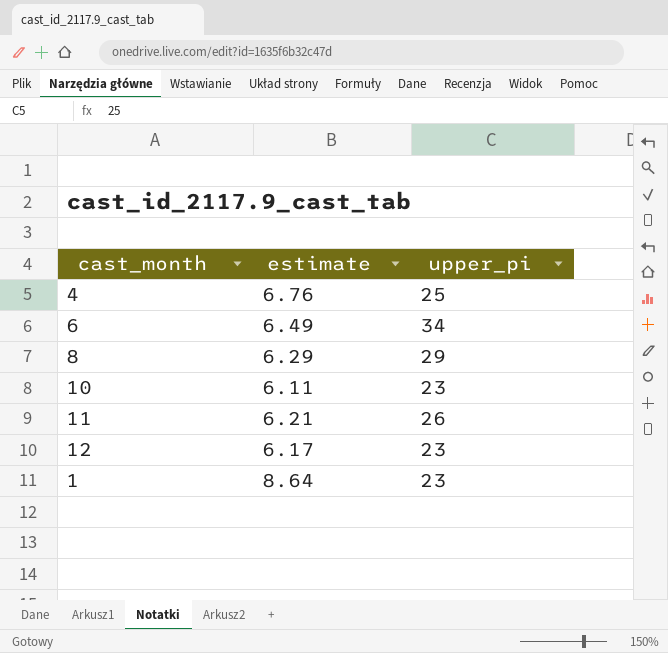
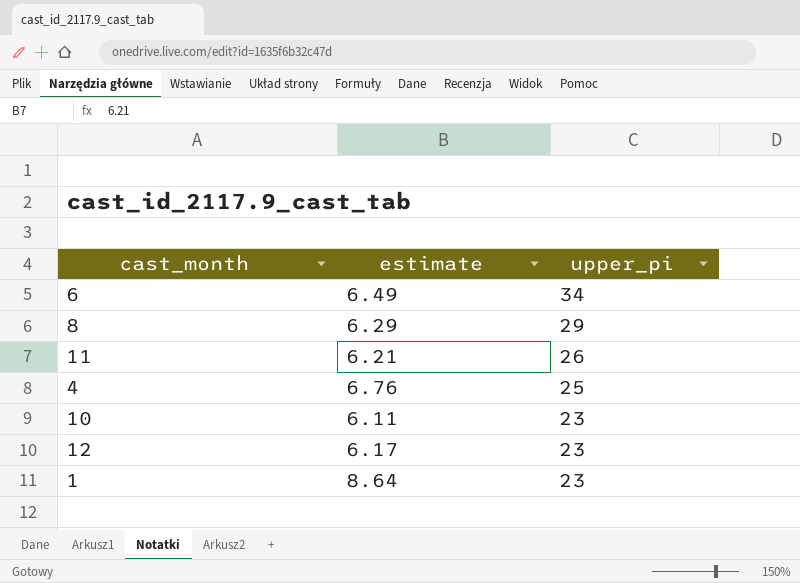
row order: none -> upper_pi descending

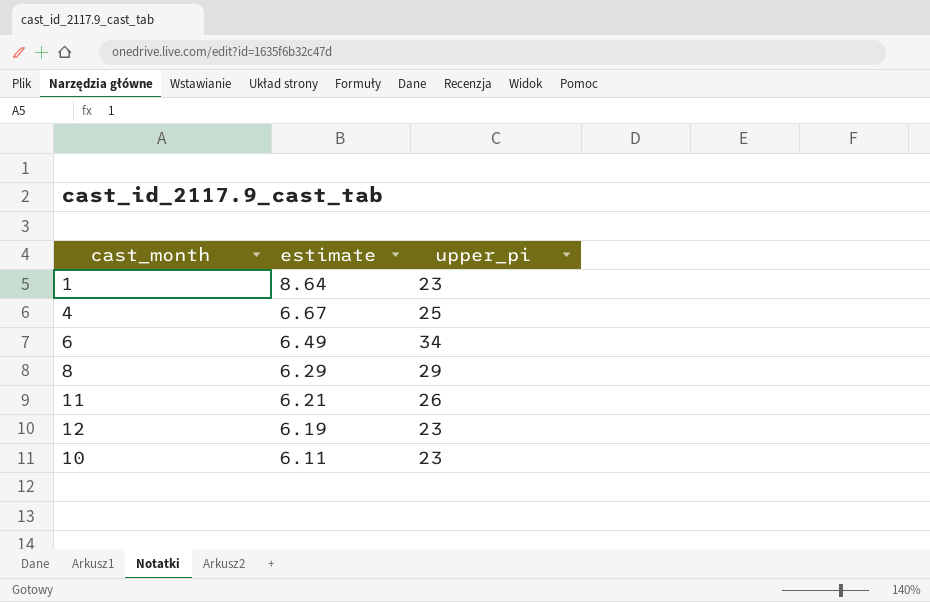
row order: upper_pi descending -> estimate descending
4 | estimate: 6.76 -> 6.67
12 | estimate: 6.17 -> 6.19

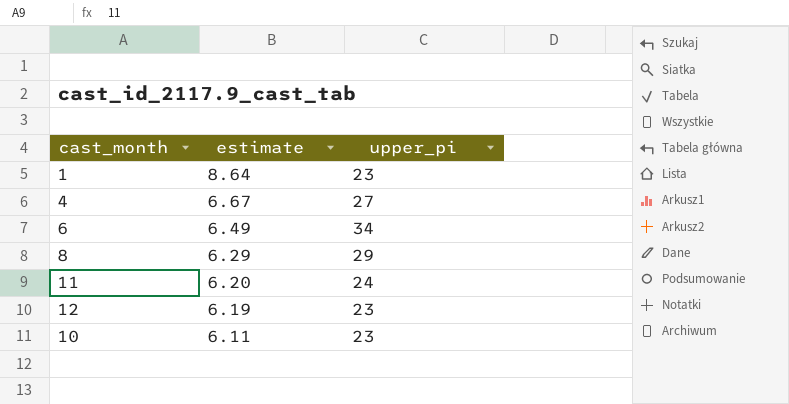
4 | upper_pi: 25 -> 27
11 | estimate: 6.21 -> 6.20
11 | upper_pi: 26 -> 24

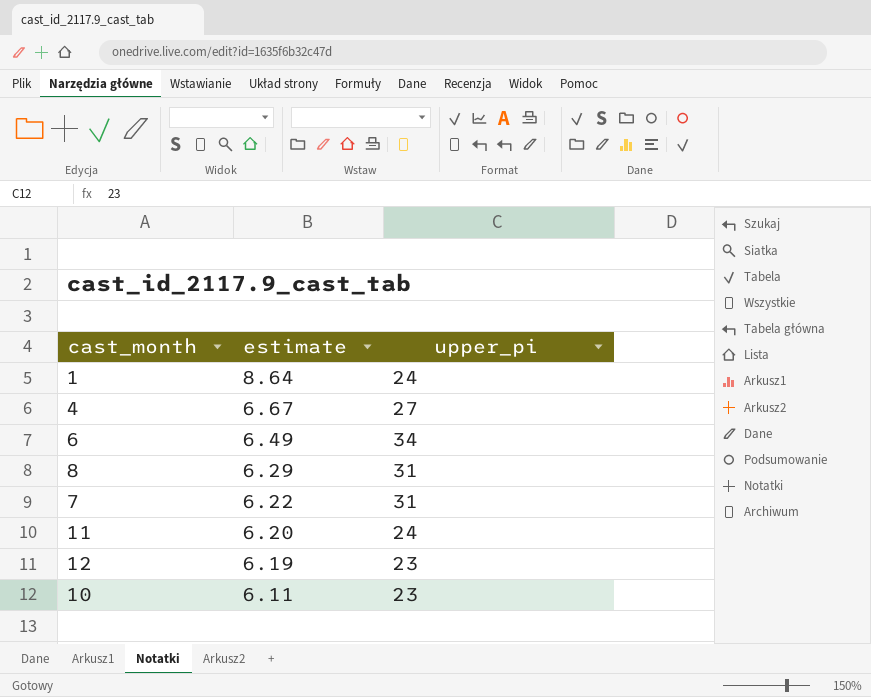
1 | upper_pi: 23 -> 24
8 | upper_pi: 29 -> 31
row 7: none -> 6.22 | 31

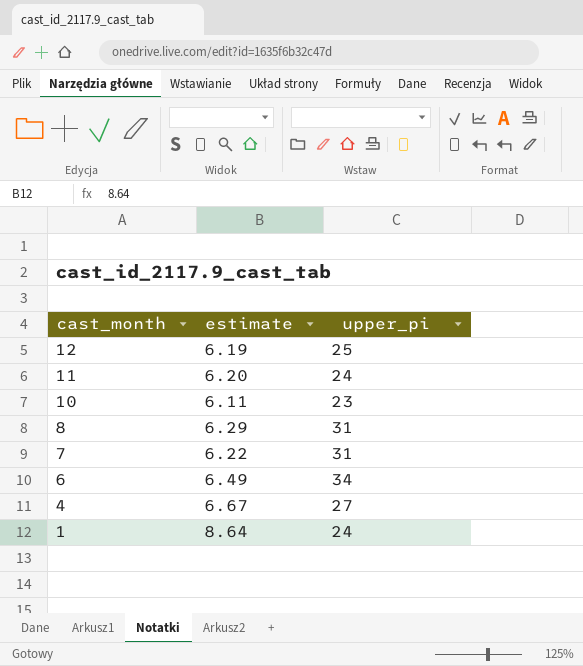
row order: estimate descending -> cast_month descending
12 | upper_pi: 23 -> 25

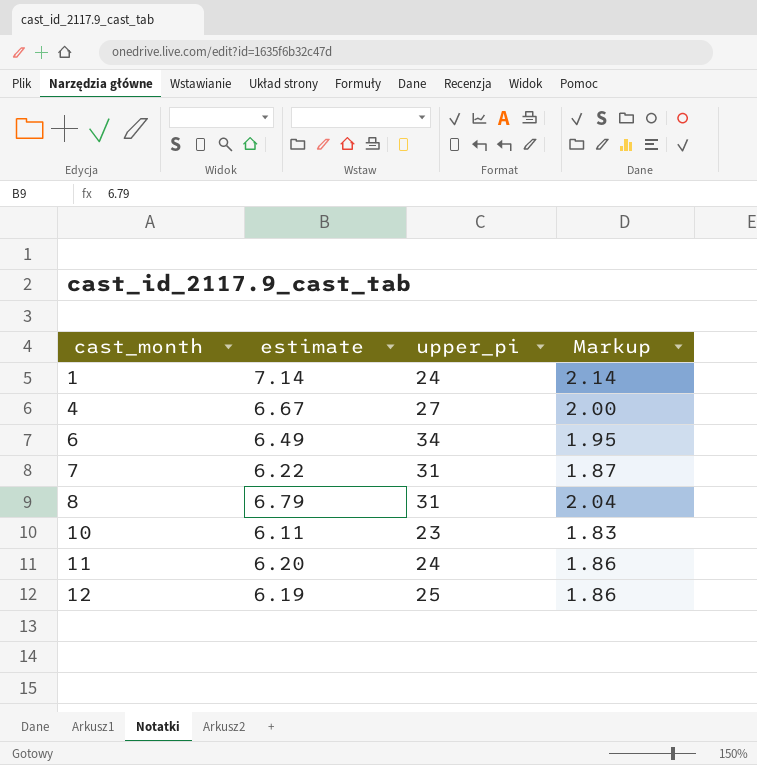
row order: cast_month descending -> cast_month ascending
column Markup | formula: none -> [estimate] * 0.3
1 | estimate: 8.64 -> 7.14
8 | estimate: 6.29 -> 6.79

